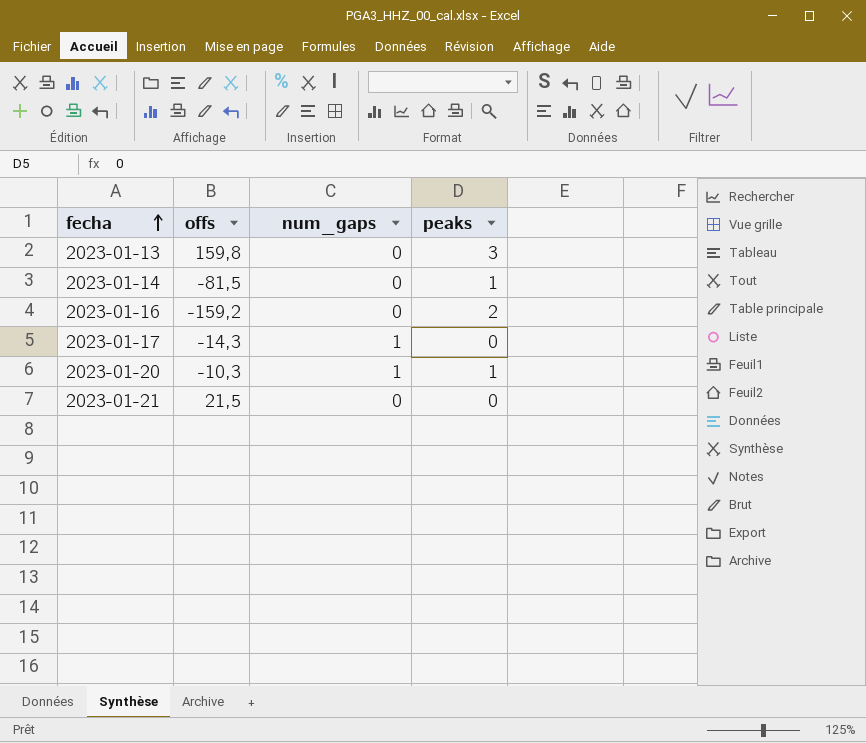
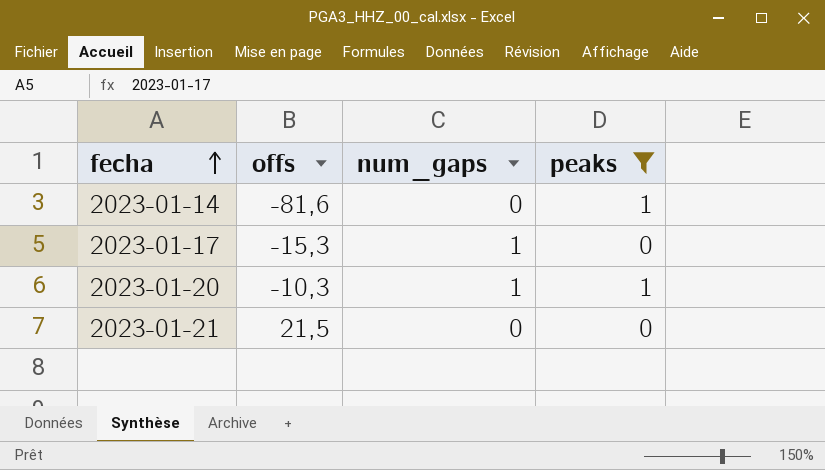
filter: none -> peaks <= 1
2023-01-14 | offs: -81,5 -> -81,6
2023-01-17 | offs: -14,3 -> -15,3

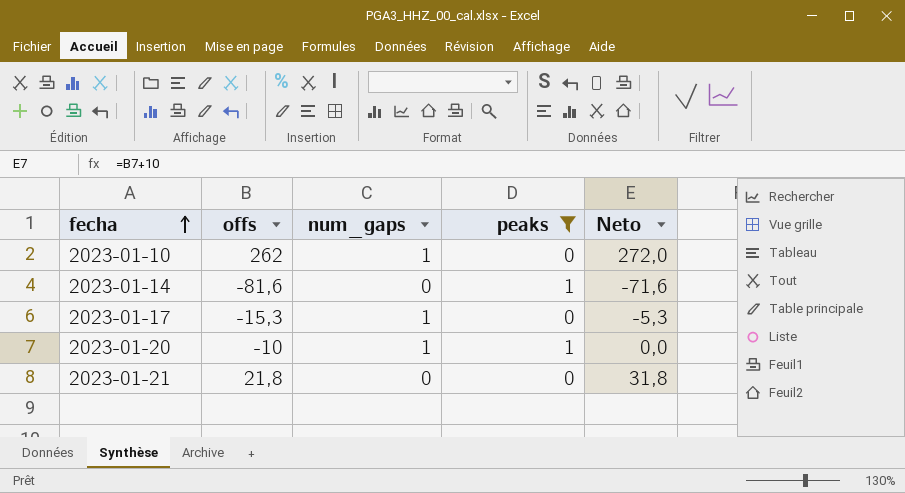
column Neto | formula: none -> [offs] + 10
row 2023-01-10: none -> 262 | 1 | 0 | 272,0
2023-01-20 | offs: -10,3 -> -10
2023-01-21 | offs: 21,5 -> 21,8

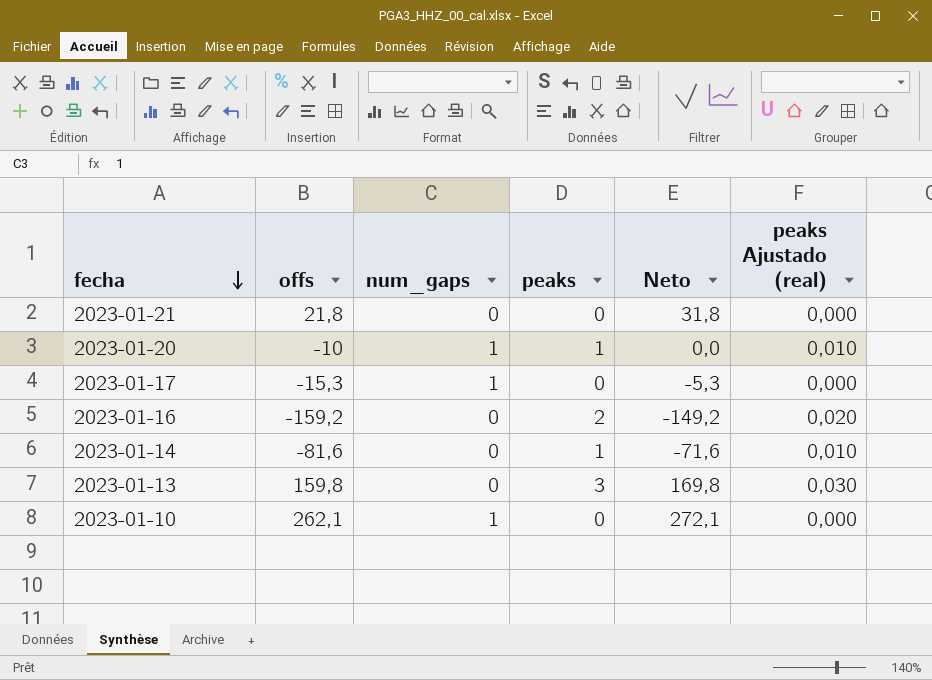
filter: peaks <= 1 -> none
row order: fecha ascending -> fecha descending
column peaks Ajustado (real) | formula: none -> [peaks] * 0,01
2023-01-10 | offs: 262 -> 262,1
2023-01-10 | Neto: 272,0 -> 272,1

